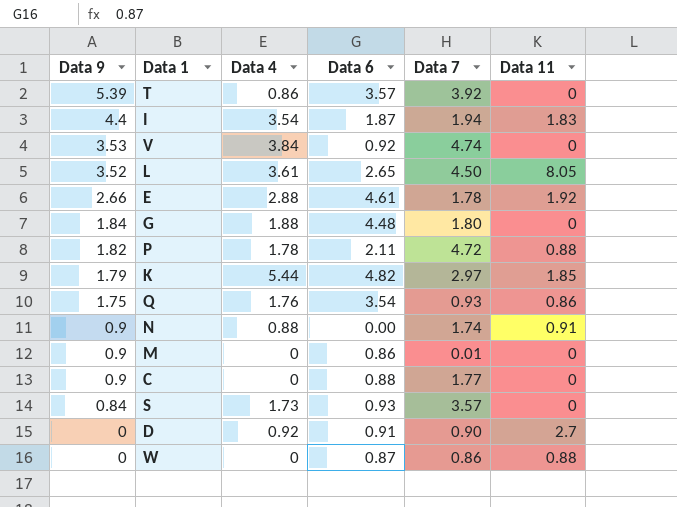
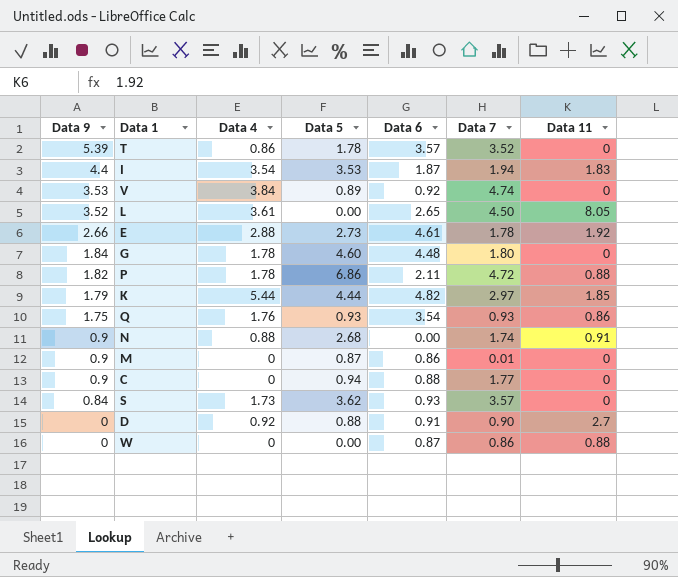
column Data 5 | position: none -> 4
T | Data 7: 3.92 -> 3.52
G | Data 4: 1.88 -> 1.78

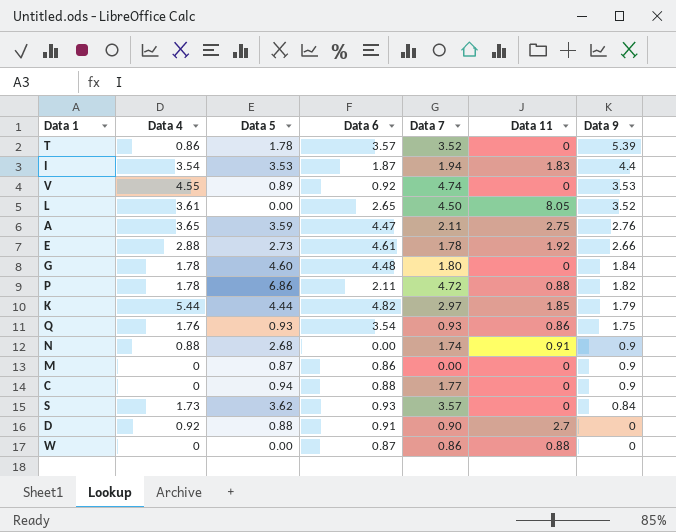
column Data 9 | position: 1 -> 7
V | Data 4: 3.84 -> 4.55
row A: none -> 3.65 | 3.59 | 4.47 | 2.11 | 2.75 | 2.76
M | Data 7: 0.01 -> 0.00

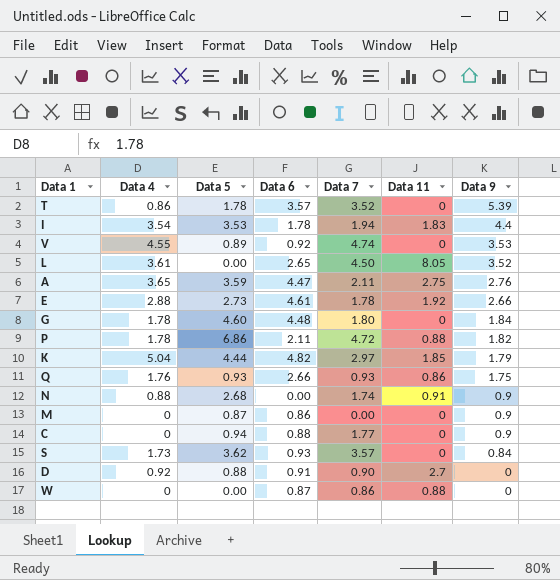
I | Data 6: 1.87 -> 1.78
K | Data 4: 5.44 -> 5.04
Q | Data 6: 3.54 -> 2.66

